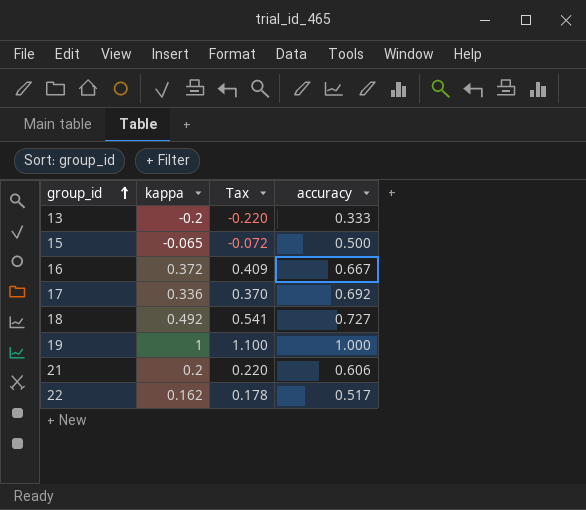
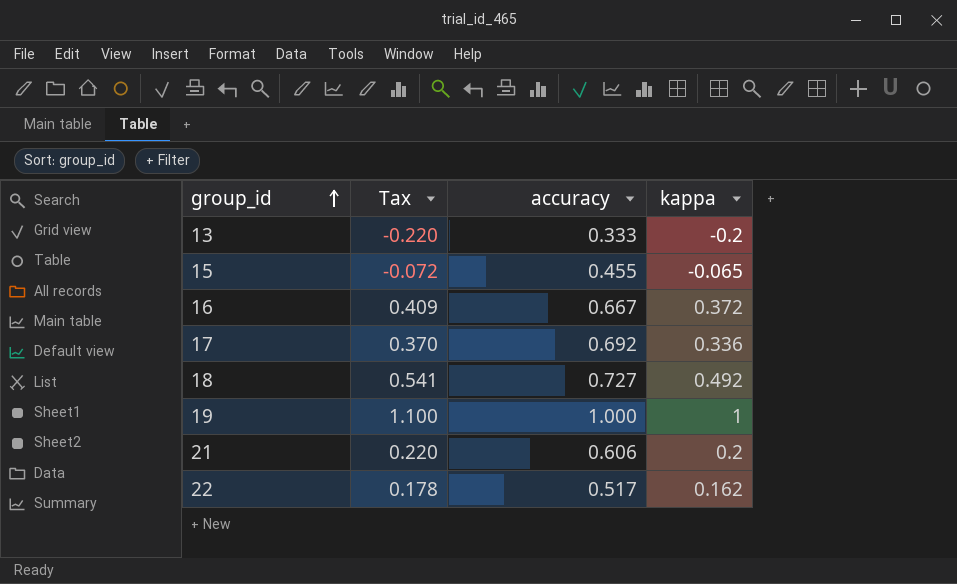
column kappa | position: 2 -> 4
15 | accuracy: 0.500 -> 0.455

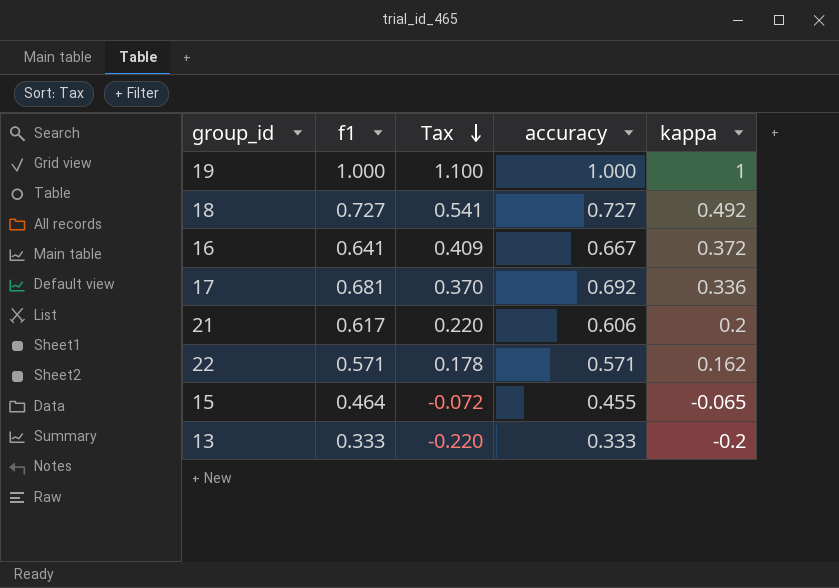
row order: group_id ascending -> Tax descending
column f1 | position: none -> 2
22 | accuracy: 0.517 -> 0.571

